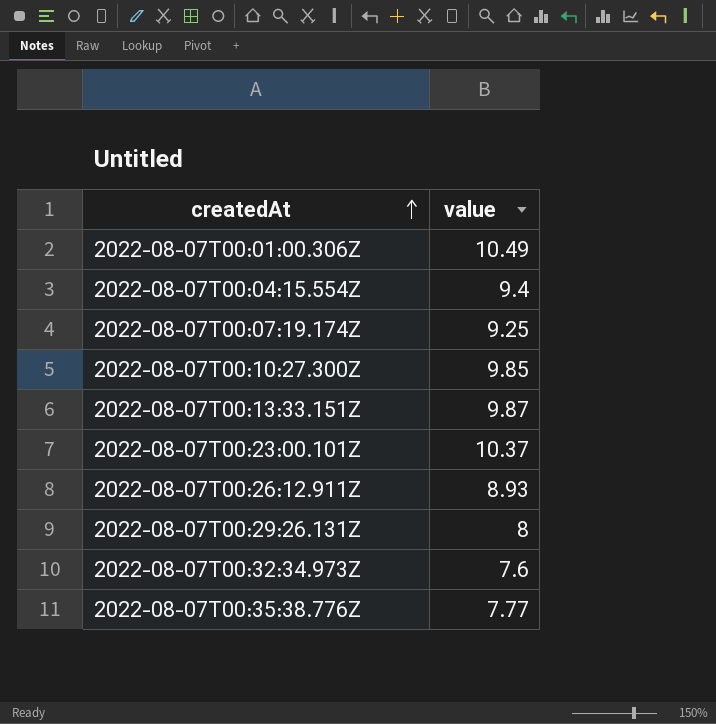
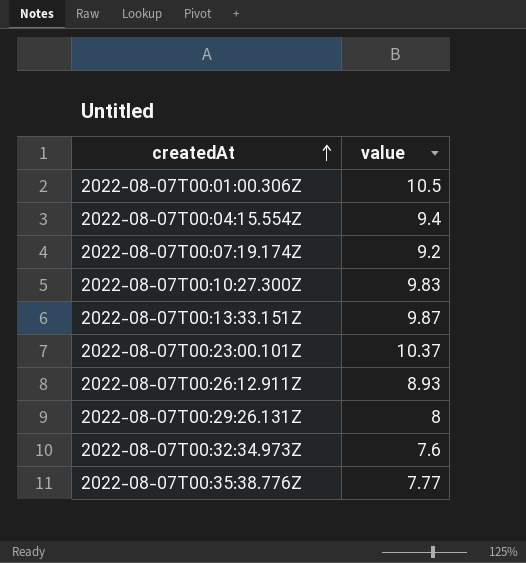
2022-08-07T00:01:00.306Z | value: 10.49 -> 10.5
2022-08-07T00:07:19.174Z | value: 9.25 -> 9.2
2022-08-07T00:10:27.300Z | value: 9.85 -> 9.83

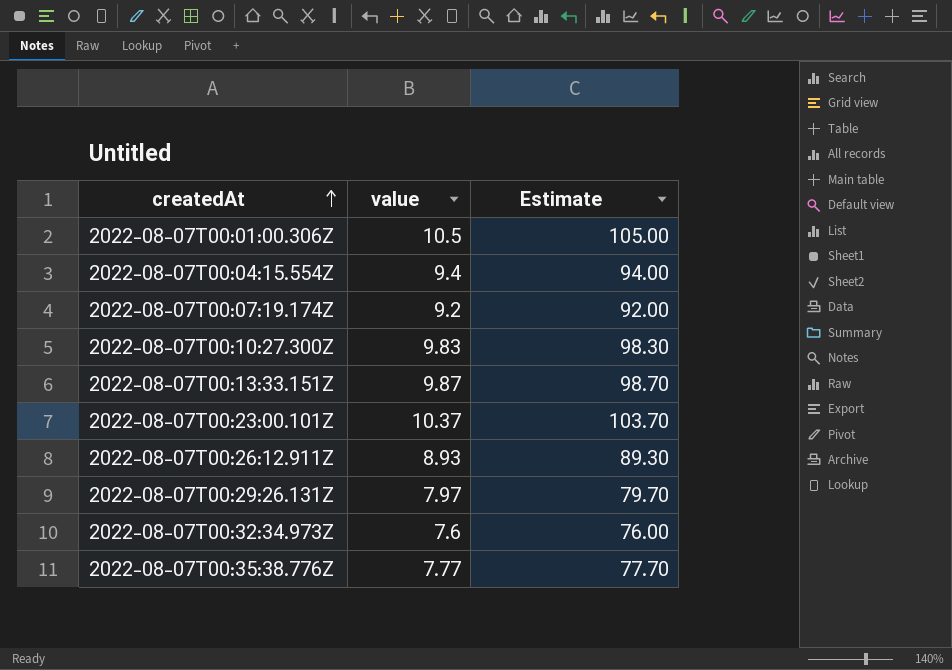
column Estimate | formula: none -> [value] * 10
2022-08-07T00:29:26.131Z | value: 8 -> 7.97

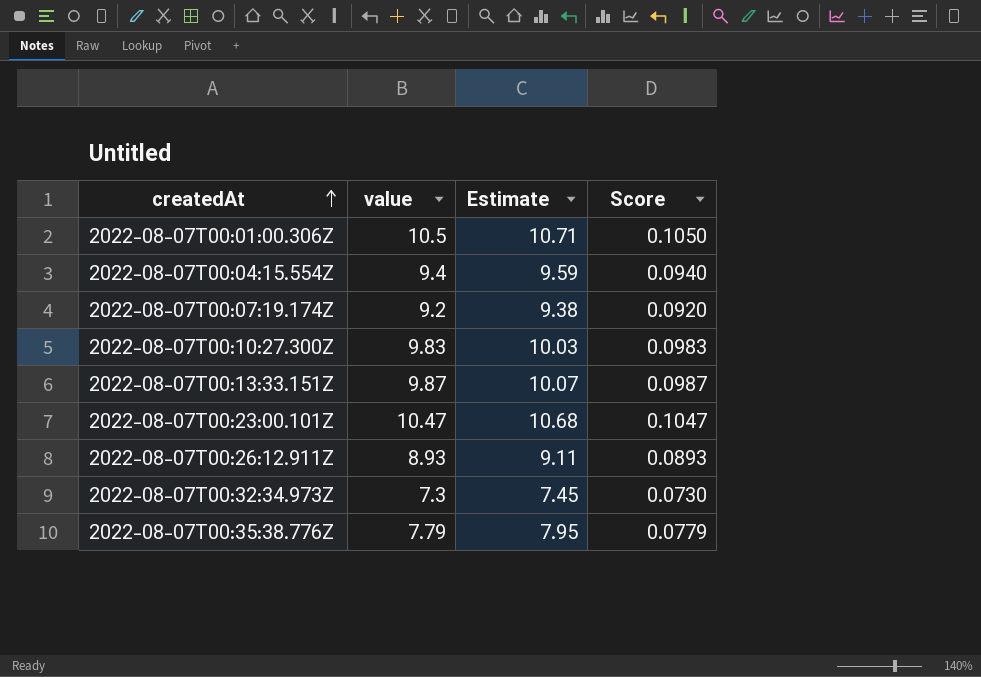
column Estimate | formula: [value] * 10 -> [value] * 1.02
column Score | formula: none -> [value] * 0.01
row 2022-08-07T00:29:26.131Z: 7.97 | 79.70 -> none
2022-08-07T00:23:00.101Z | value: 10.37 -> 10.47
2022-08-07T00:32:34.973Z | value: 7.6 -> 7.3
2022-08-07T00:35:38.776Z | value: 7.77 -> 7.79

